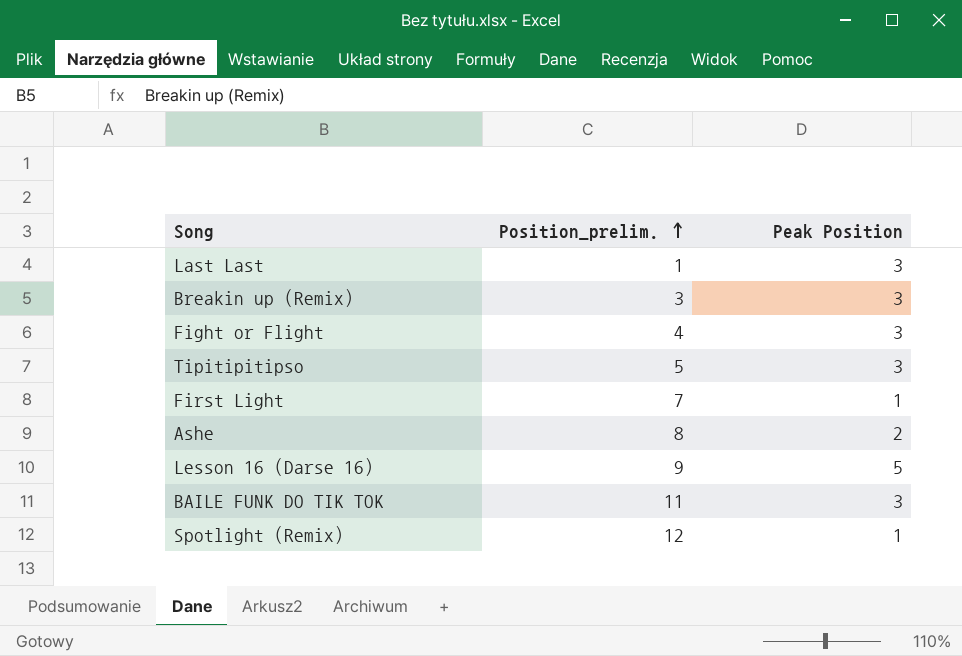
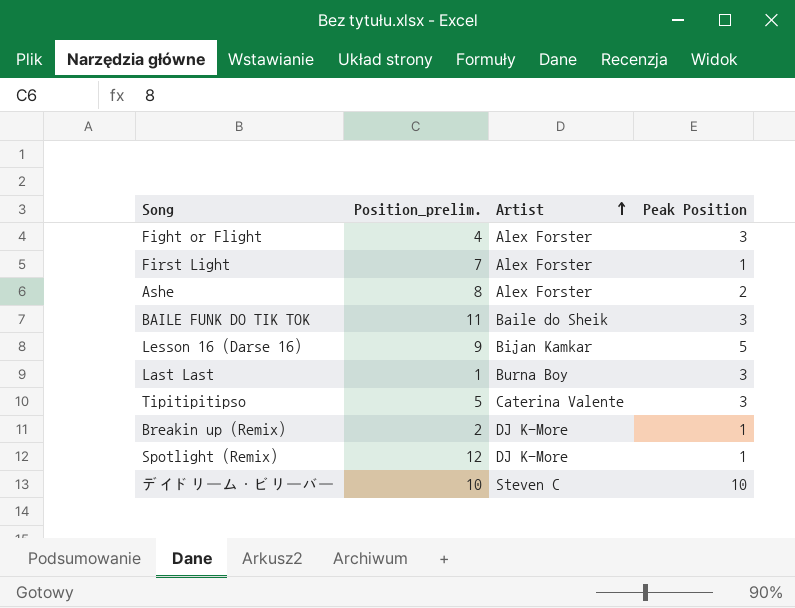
row order: Position_prelim. ascending -> Artist ascending
column Artist | position: none -> 3
Breakin up (Remix) | Position_prelim.: 3 -> 2
Breakin up (Remix) | Peak Position: 3 -> 1
row デイドリーム・ビリーバー: none -> 10 | Steven C | 10

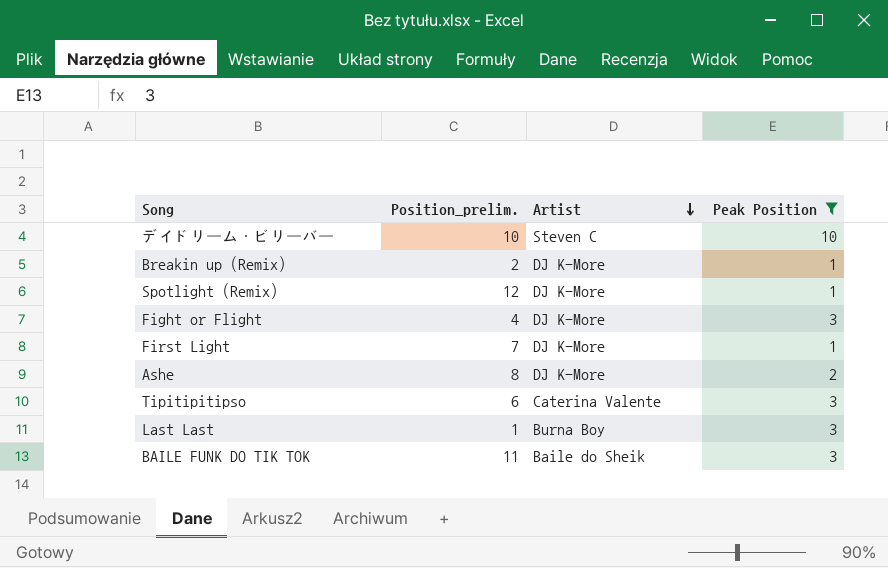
filter: none -> Peak Position != 5
row order: Artist ascending -> Artist descending
Fight or Flight | Artist: Alex Forster -> DJ K-More
First Light | Artist: Alex Forster -> DJ K-More
Ashe | Artist: Alex Forster -> DJ K-More
Tipitipitipso | Position_prelim.: 5 -> 6

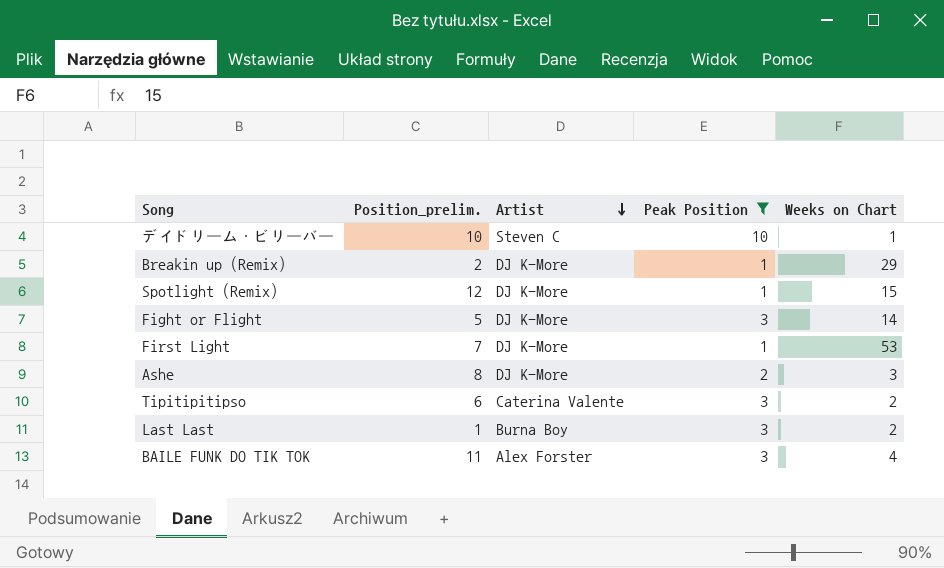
column Weeks on Chart | position: none -> 5
Fight or Flight | Position_prelim.: 4 -> 5
BAILE FUNK DO TIK TOK | Artist: Baile do Sheik -> Alex Forster

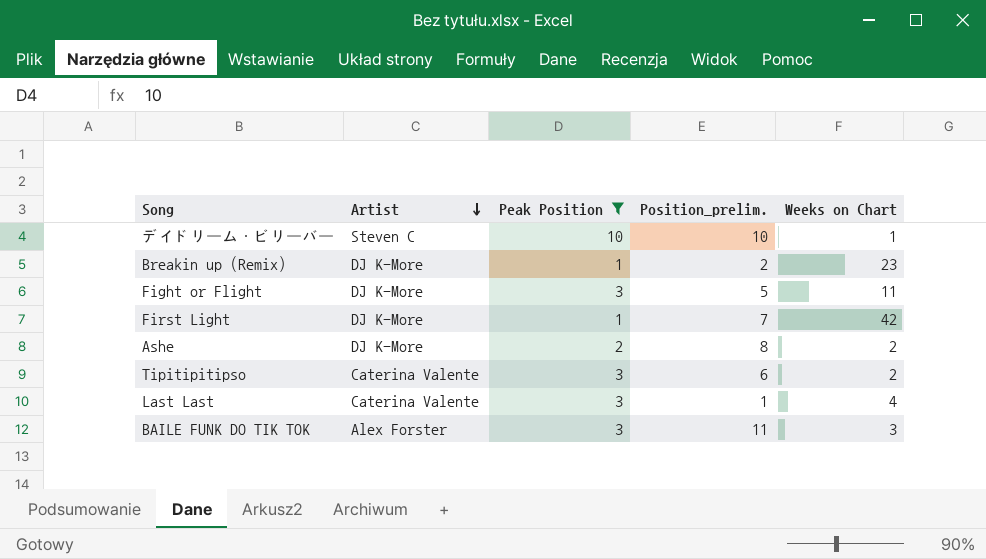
column Position_prelim. | position: 2 -> 4
row Spotlight (Remix): 12 | DJ K-More | 1 | 15 -> none
Breakin up (Remix) | Weeks on Chart: 29 -> 23
Fight or Flight | Weeks on Chart: 14 -> 11
First Light | Weeks on Chart: 53 -> 42
Ashe | Weeks on Chart: 3 -> 2
Last Last | Artist: Burna Boy -> Caterina Valente
Last Last | Weeks on Chart: 2 -> 4
BAILE FUNK DO TIK TOK | Weeks on Chart: 4 -> 3

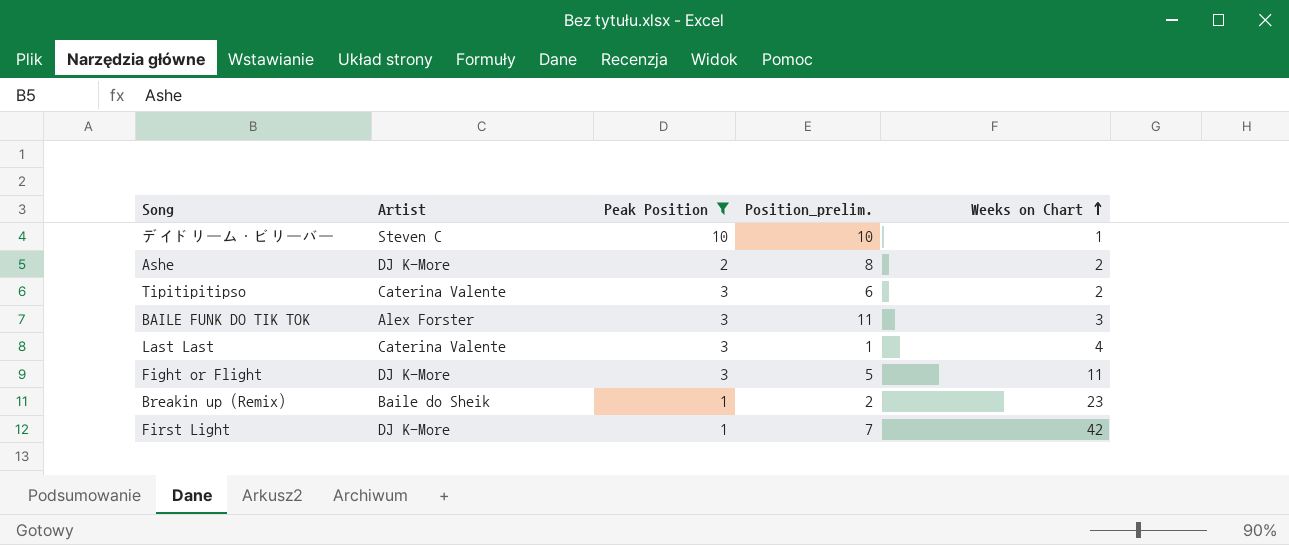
row order: Artist descending -> Weeks on Chart ascending
Breakin up (Remix) | Artist: DJ K-More -> Baile do Sheik

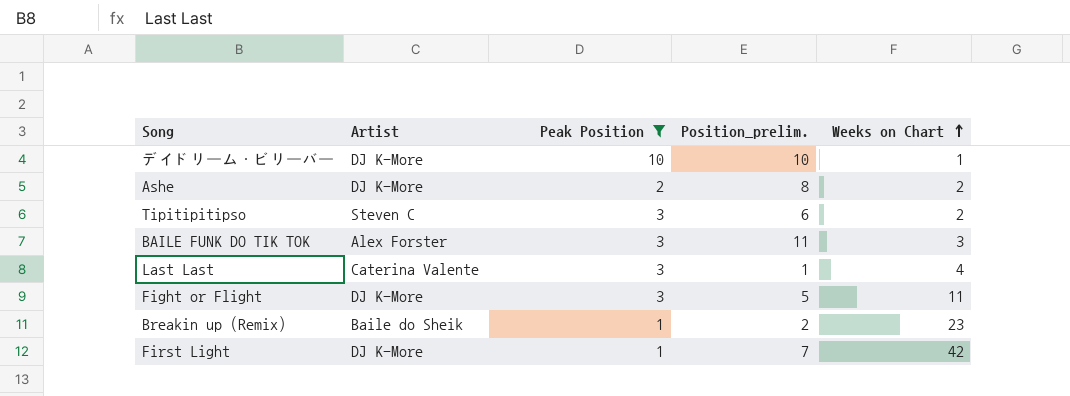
デイドリーム・ビリーバー | Artist: Steven C -> DJ K-More
Tipitipitipso | Artist: Caterina Valente -> Steven C

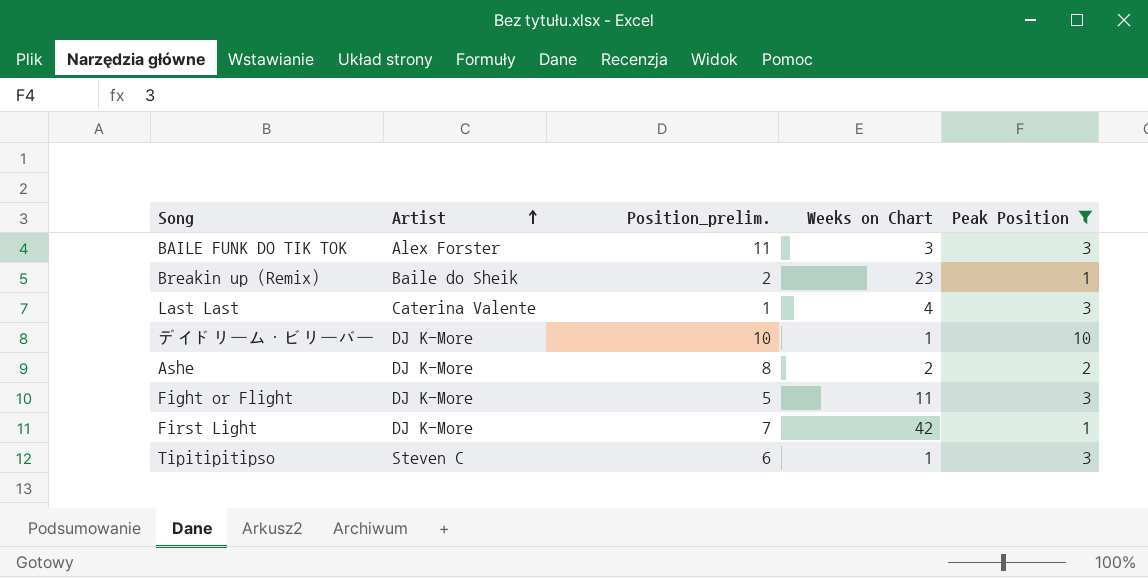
row order: Weeks on Chart ascending -> Artist ascending
column Peak Position | position: 3 -> 5
Tipitipitipso | Weeks on Chart: 2 -> 1

